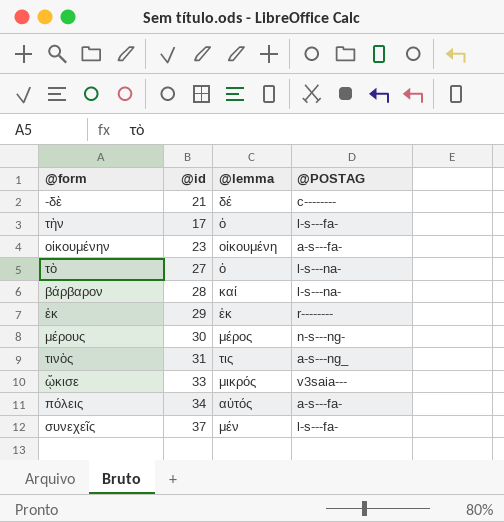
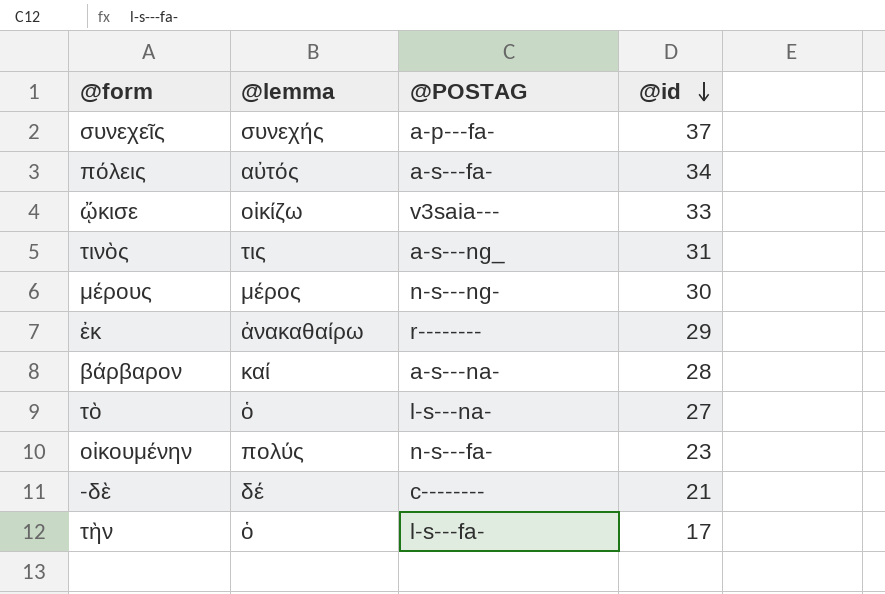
row order: none -> @id descending
column @id | position: 2 -> 4
συνεχεῖς | @lemma: μέν -> συνεχής
συνεχεῖς | @POSTAG: l-s---fa- -> a-p---fa-
ᾤκισε | @lemma: μικρός -> οἰκίζω
ἐκ | @lemma: ἐκ -> ἀνακαθαίρω
βάρβαρον | @POSTAG: l-s---na- -> a-s---na-
οἰκουμένην | @lemma: οἰκουμένη -> πολύς
οἰκουμένην | @POSTAG: a-s---fa- -> n-s---fa-

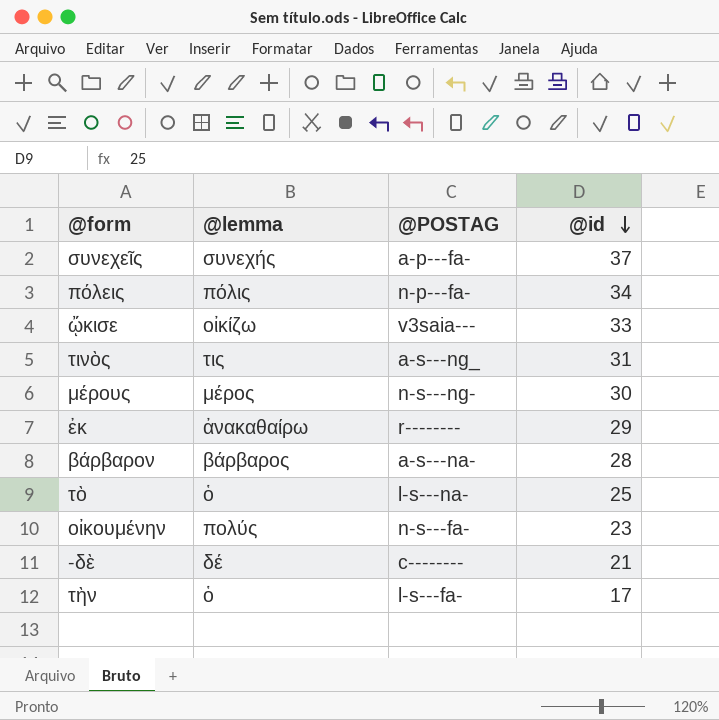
πόλεις | @lemma: αὐτός -> πόλις
πόλεις | @POSTAG: a-s---fa- -> n-p---fa-
βάρβαρον | @lemma: καί -> βάρβαρος
τὸ | @id: 27 -> 25

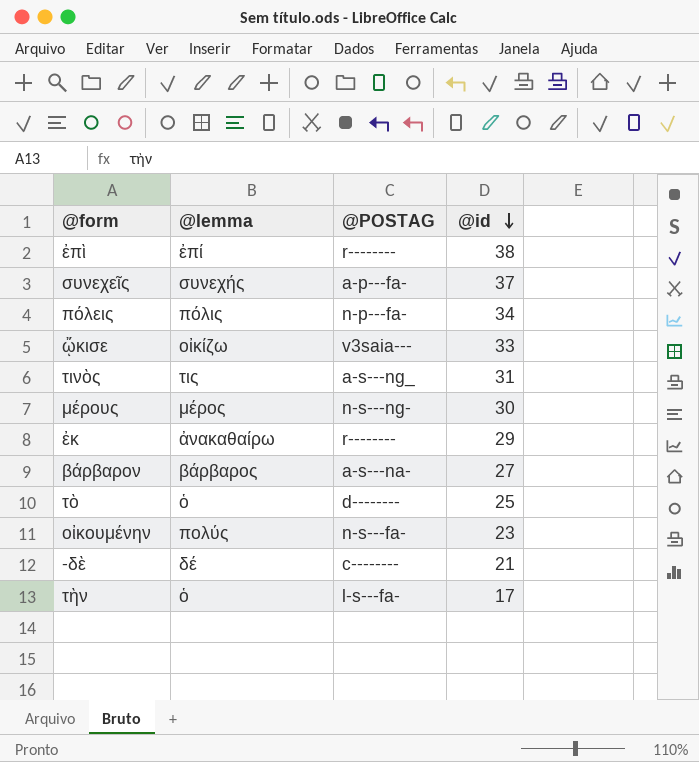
row ἐπὶ: none -> ἐπί | r-------- | 38
βάρβαρον | @id: 28 -> 27
τὸ | @POSTAG: l-s---na- -> d--------

